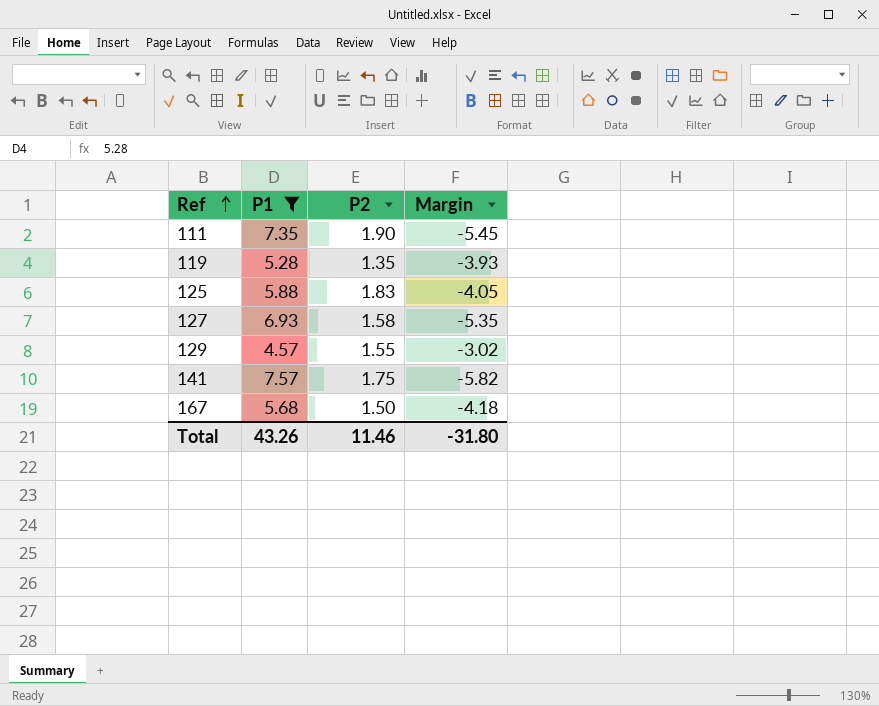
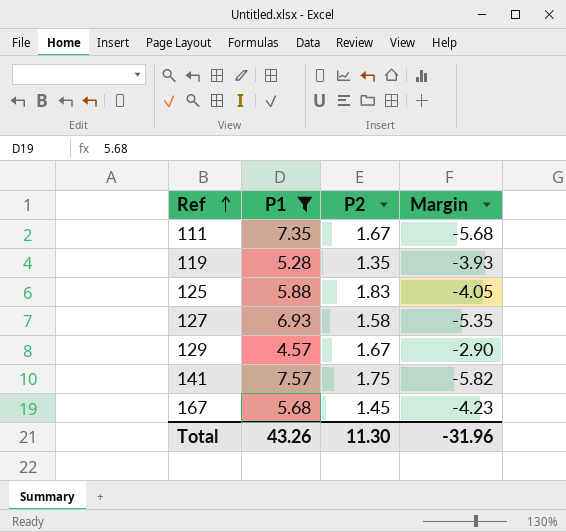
111 | P2: 1.90 -> 1.67
111 | Margin: -5.45 -> -5.68
129 | P2: 1.55 -> 1.67
129 | Margin: -3.02 -> -2.90
167 | P2: 1.50 -> 1.45
167 | Margin: -4.18 -> -4.23
Total | P2: 11.46 -> 11.30
Total | Margin: -31.80 -> -31.96

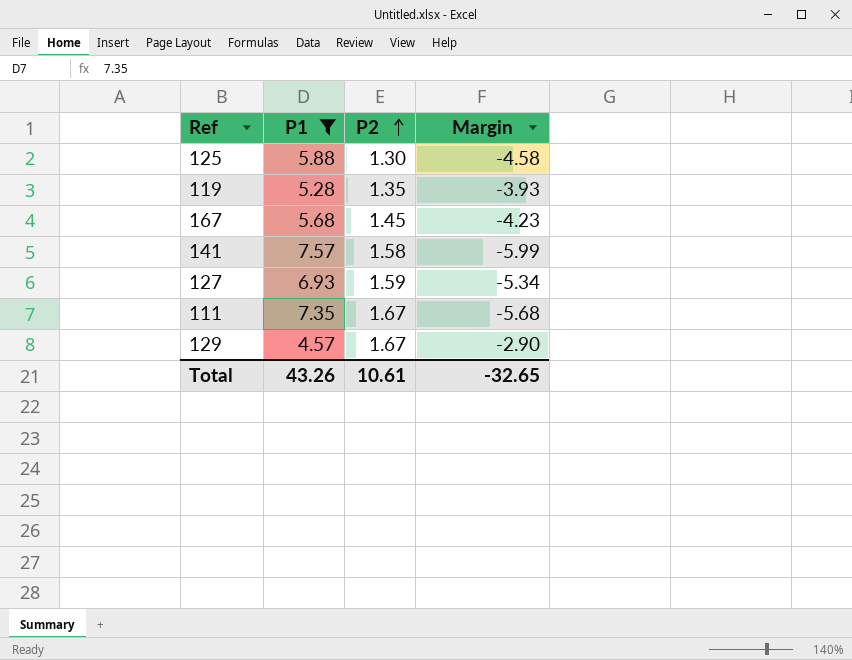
row order: Ref ascending -> P2 ascending
125 | P2: 1.83 -> 1.30
125 | Margin: -4.05 -> -4.58
141 | P2: 1.75 -> 1.58
141 | Margin: -5.82 -> -5.99
127 | P2: 1.58 -> 1.59
127 | Margin: -5.35 -> -5.34
Total | P2: 11.30 -> 10.61
Total | Margin: -31.96 -> -32.65

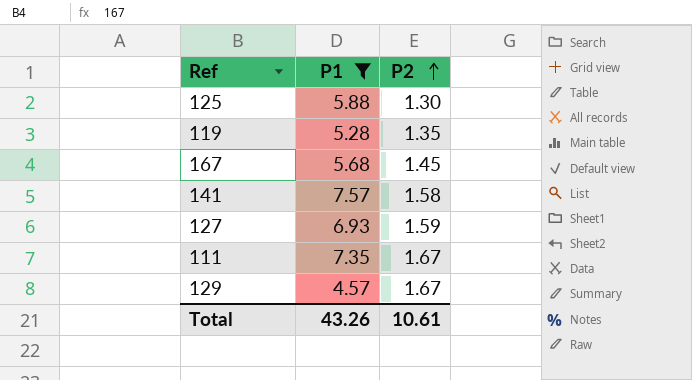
column Margin | formula: [P2] - [P1] -> none

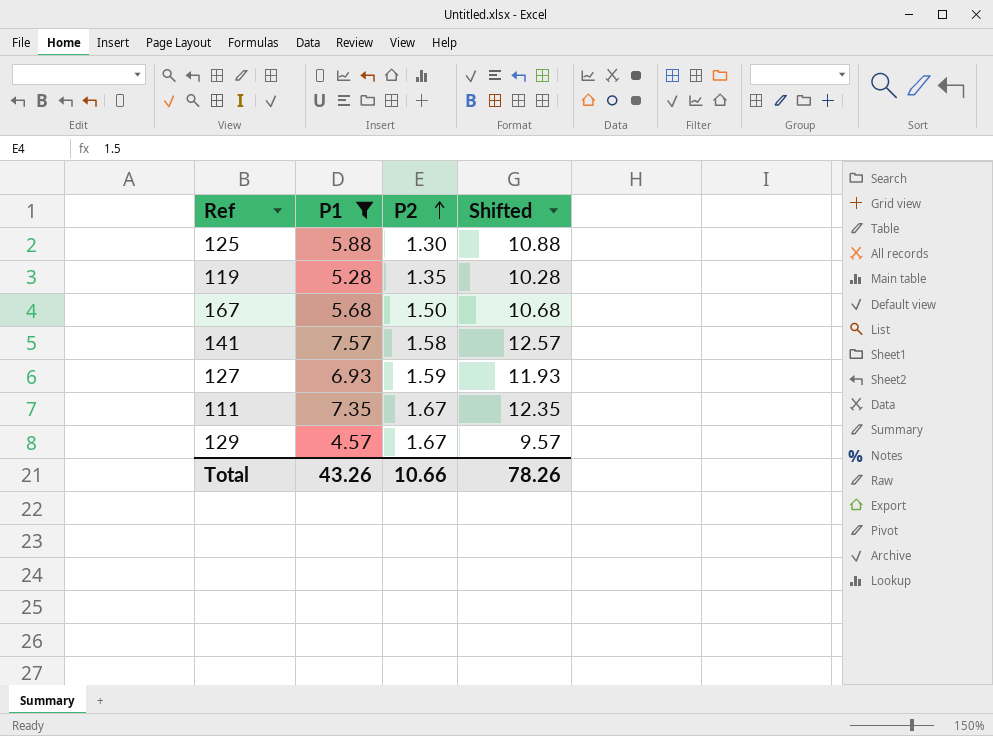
column Shifted | formula: none -> [P1] + 5
167 | P2: 1.45 -> 1.50
Total | P2: 10.61 -> 10.66

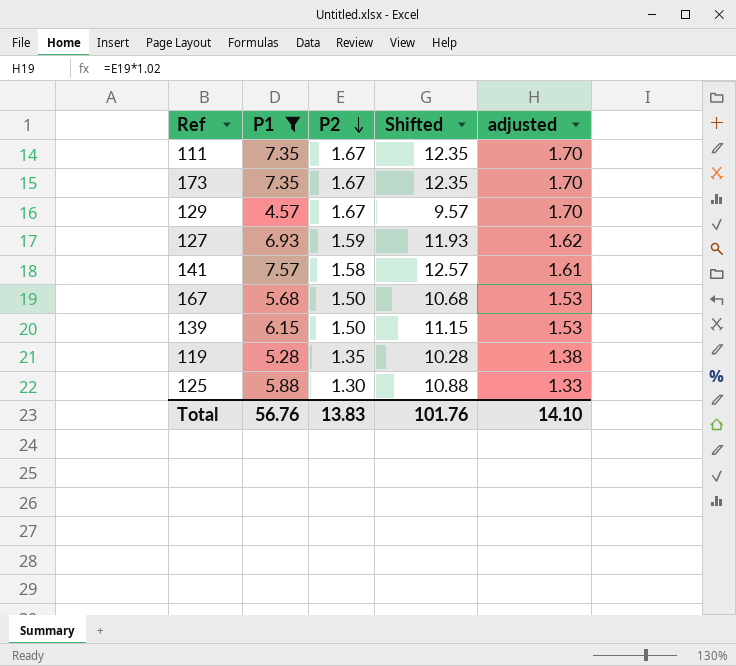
row order: P2 ascending -> P2 descending
column adjusted | formula: none -> [P2] * 1.02
row 173: none -> 7.35 | 1.67 | 12.35 | 1.70
row 139: none -> 6.15 | 1.50 | 11.15 | 1.53
Total | P1: 43.26 -> 56.76
Total | P2: 10.66 -> 13.83
Total | Shifted: 78.26 -> 101.76

